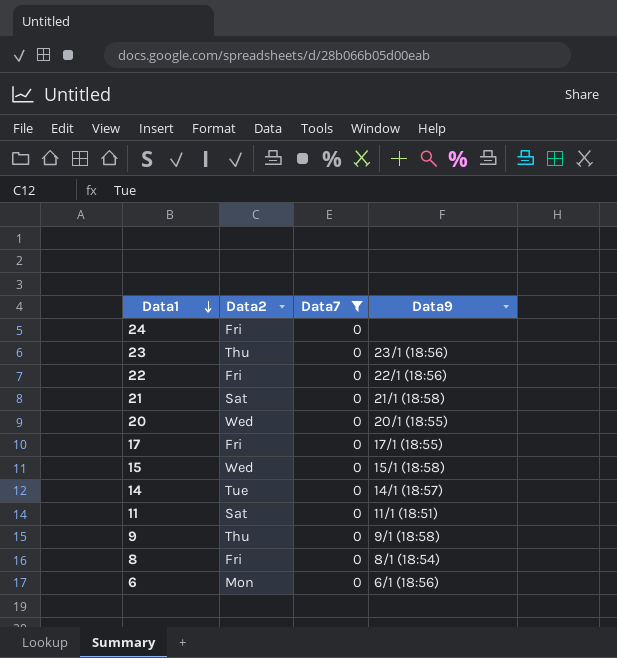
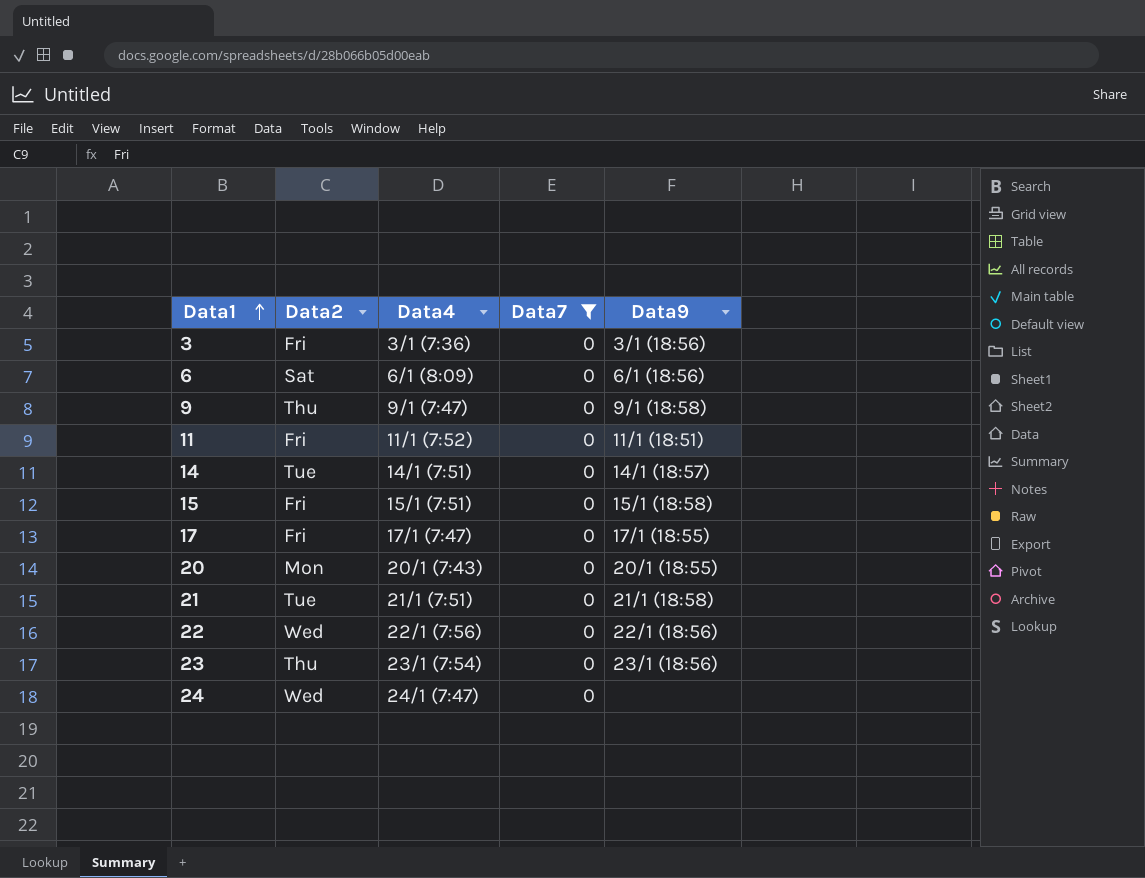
row order: Data1 descending -> Data1 ascending
column Data4 | position: none -> 3
row 8: Fri | 0 | 8/1 (18:54) -> none
row 3: none -> Fri | 3/1 (7:36) | 0 | 3/1 (18:56)
6 | Data2: Mon -> Sat
11 | Data2: Sat -> Fri
15 | Data2: Wed -> Fri
20 | Data2: Wed -> Mon
21 | Data2: Sat -> Tue
22 | Data2: Fri -> Wed
24 | Data2: Fri -> Wed

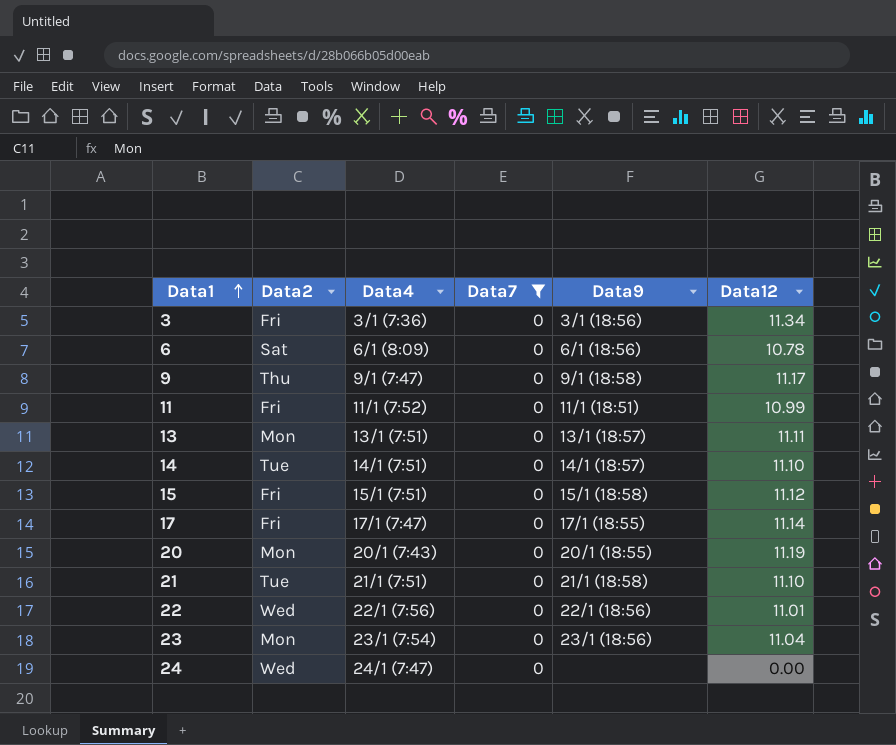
column Data12 | position: none -> 6
row 13: none -> Mon | 13/1 (7:51) | 0 | 13/1 (18:57) | 11.11
23 | Data2: Thu -> Mon

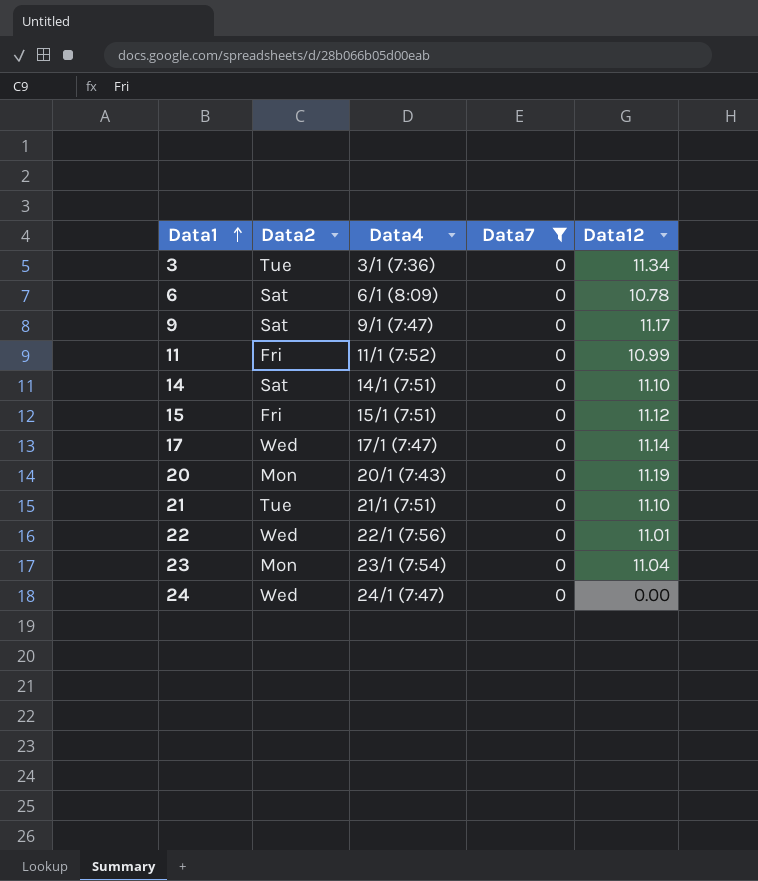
column Data9 | position: 5 -> none
row 13: Mon | 13/1 (7:51) | 0 | 13/1 (18:57) | 11.11 -> none
3 | Data2: Fri -> Tue
9 | Data2: Thu -> Sat
14 | Data2: Tue -> Sat
17 | Data2: Fri -> Wed

